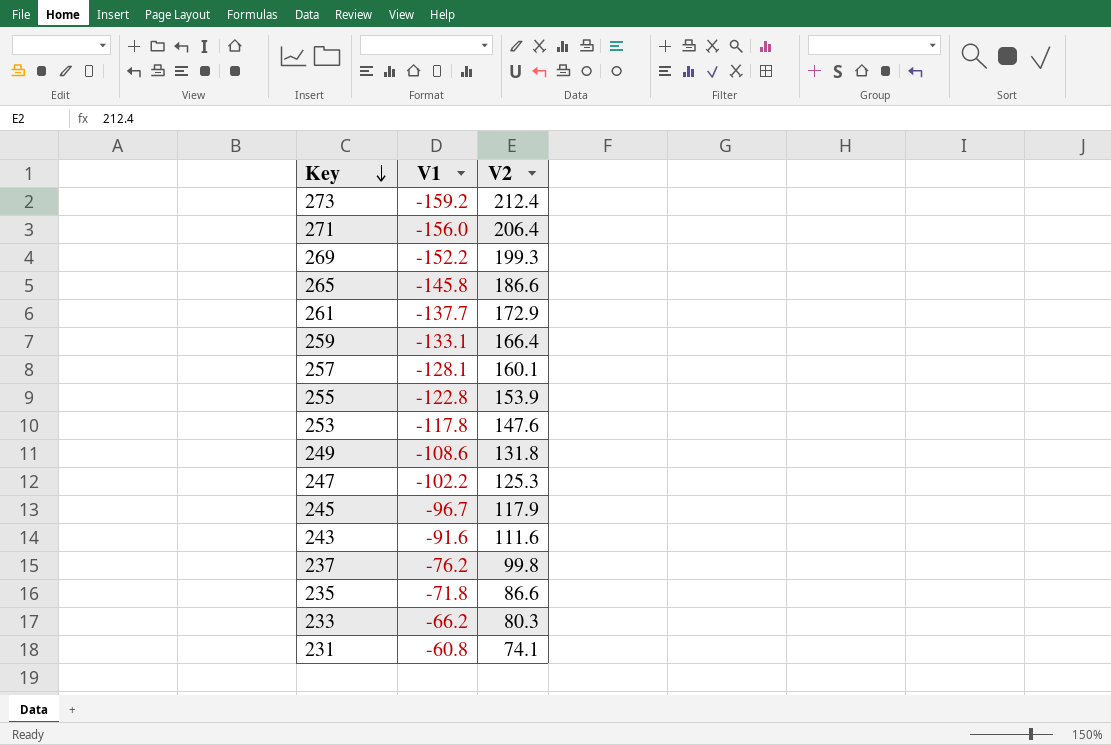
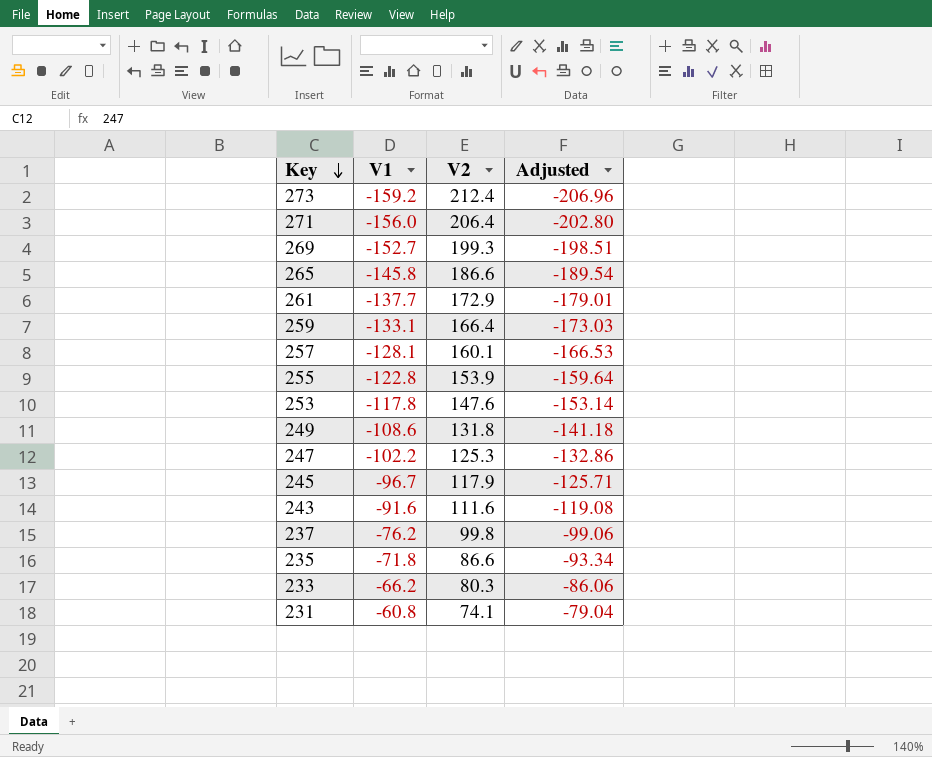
column Adjusted | formula: none -> [V1] * 1.3
269 | V1: -152.2 -> -152.7

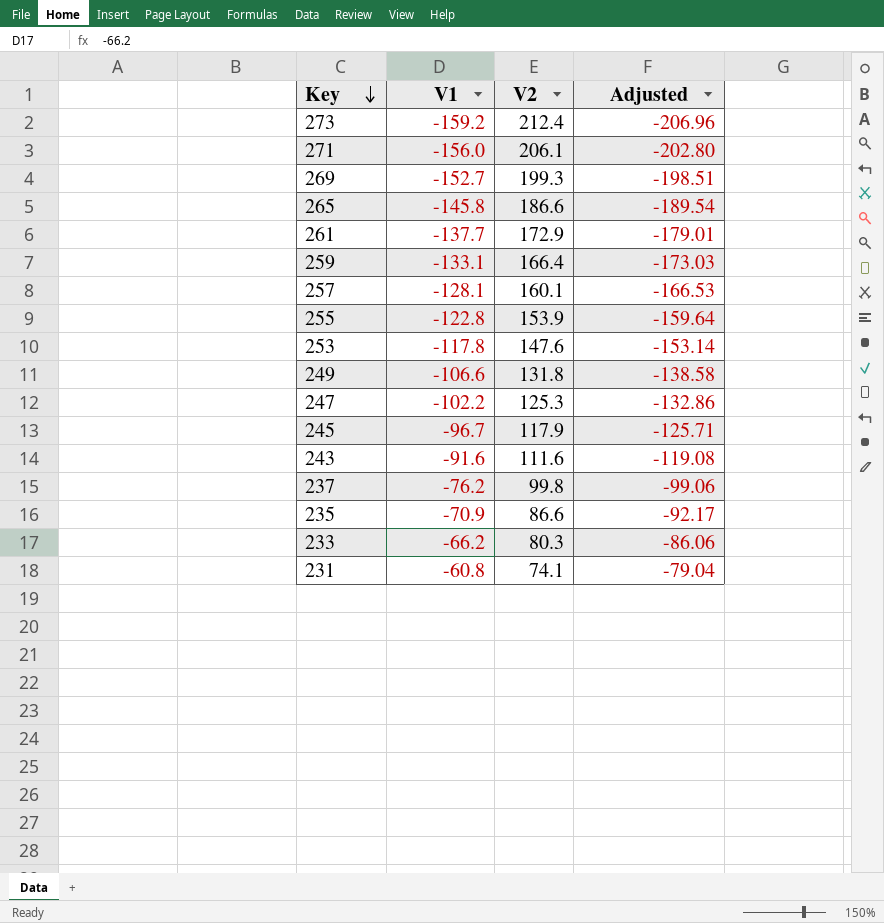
271 | V2: 206.4 -> 206.1
249 | V1: -108.6 -> -106.6
249 | Adjusted: -141.18 -> -138.58
235 | V1: -71.8 -> -70.9
235 | Adjusted: -93.34 -> -92.17

